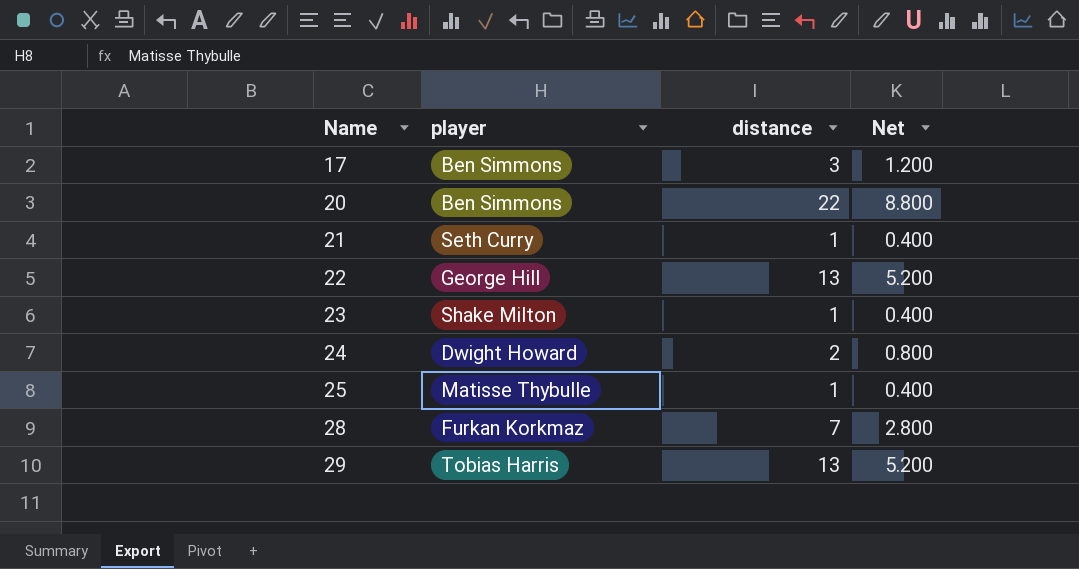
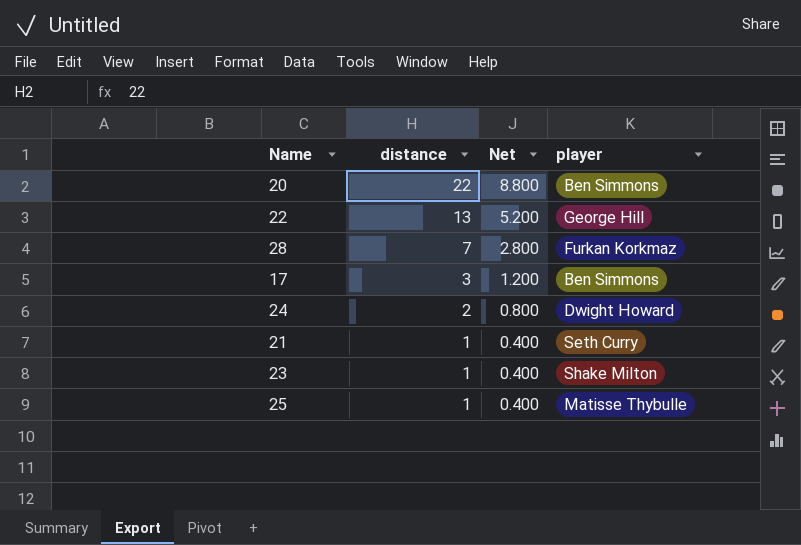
row order: Name ascending -> distance descending
column player | position: 2 -> 4
row 29: Tobias Harris | 13 | 5.200 -> none

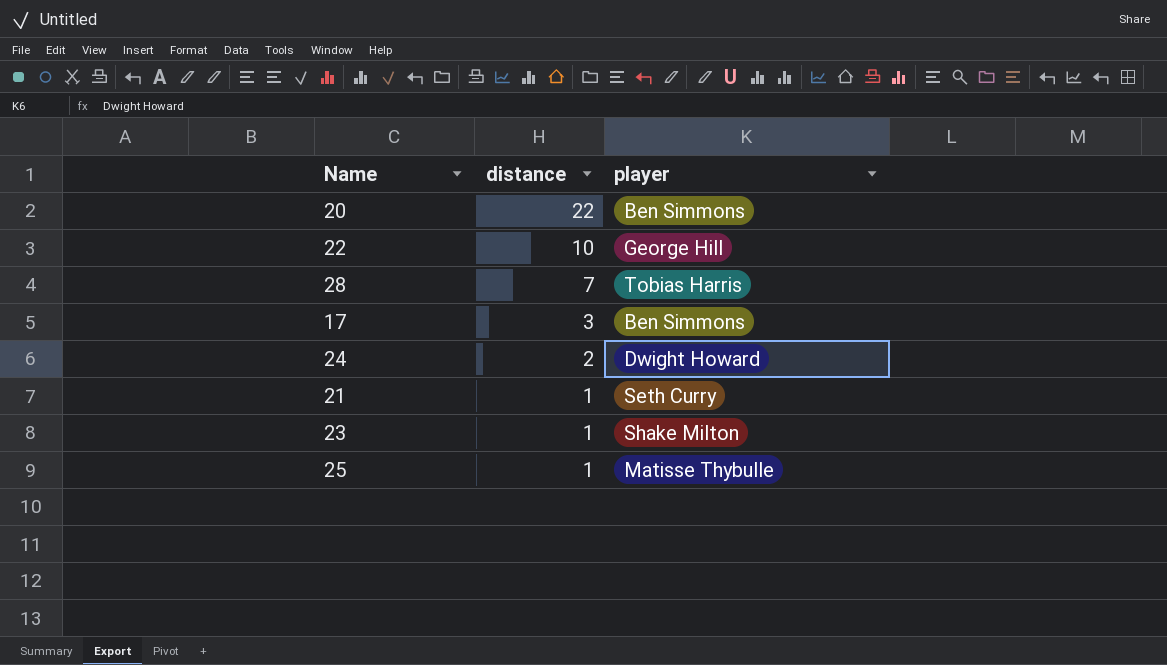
column Net | formula: [distance] * 0.4 -> none
22 | distance: 13 -> 10
28 | player: Furkan Korkmaz -> Tobias Harris

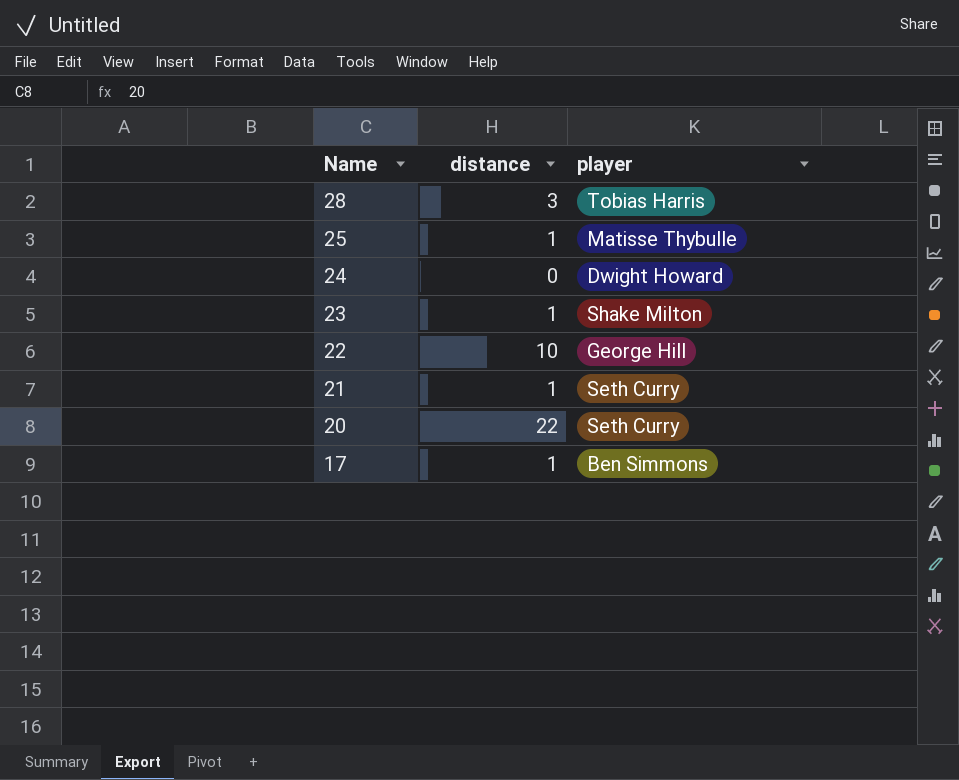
row order: distance descending -> Name descending
28 | distance: 7 -> 3
24 | distance: 2 -> 0
20 | player: Ben Simmons -> Seth Curry
17 | distance: 3 -> 1

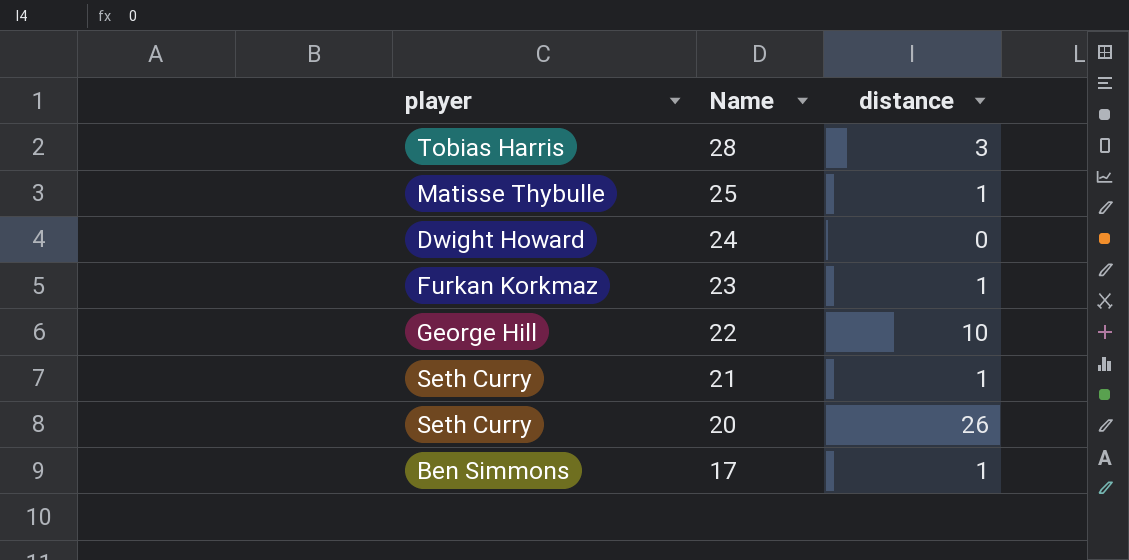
column player | position: 3 -> 1
23 | player: Shake Milton -> Furkan Korkmaz
20 | distance: 22 -> 26

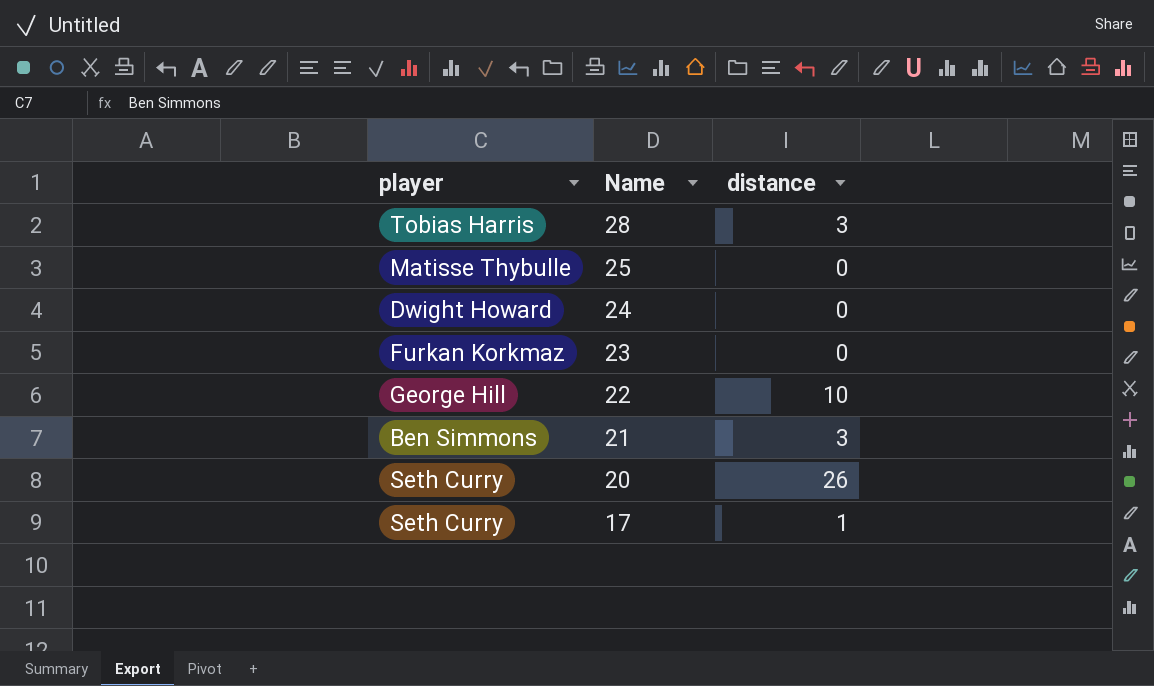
25 | distance: 1 -> 0
23 | distance: 1 -> 0
21 | player: Seth Curry -> Ben Simmons
21 | distance: 1 -> 3
17 | player: Ben Simmons -> Seth Curry

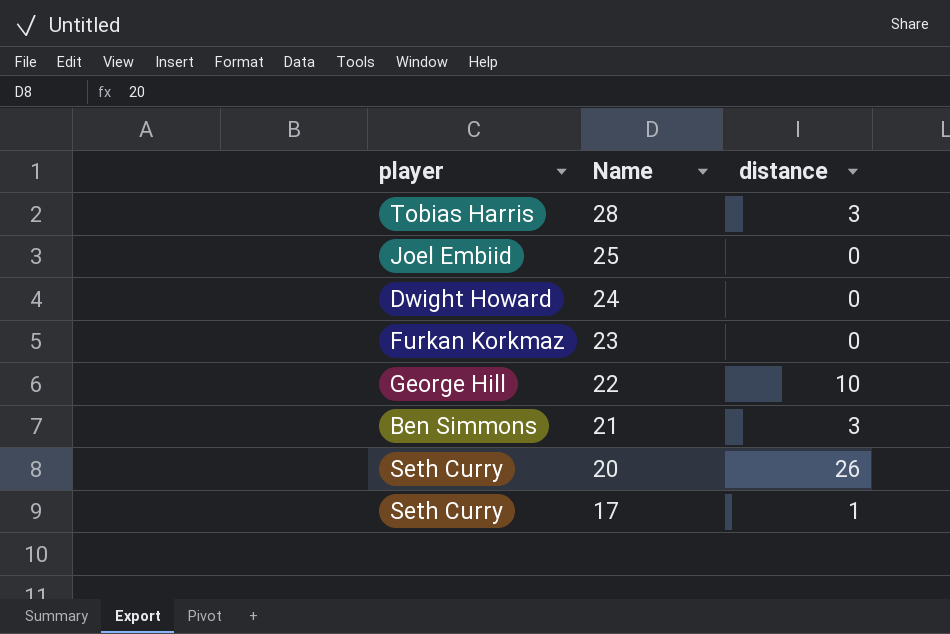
25 | player: Matisse Thybulle -> Joel Embiid

